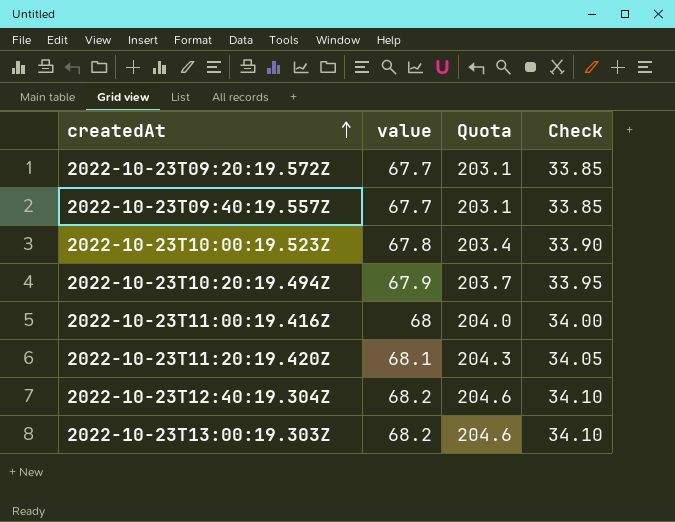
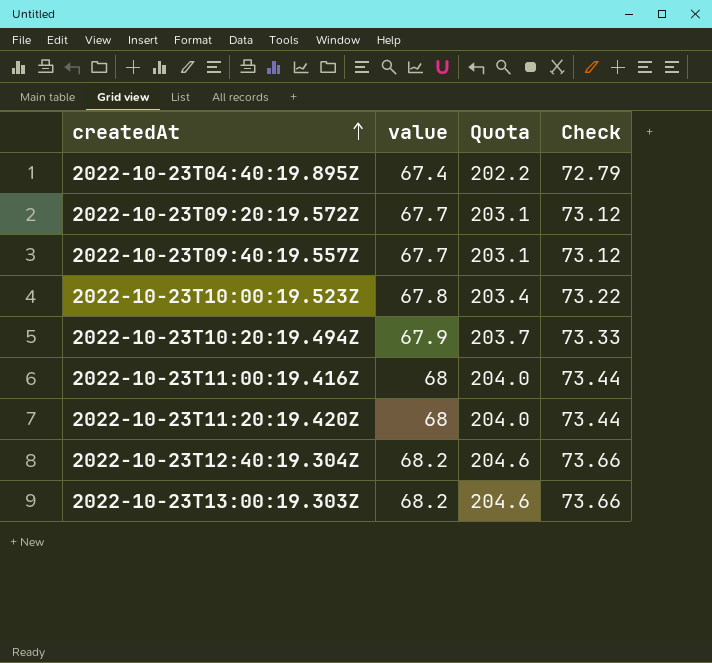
column Check | formula: [value] * 0.5 -> [value] * 1.08
row 2022-10-23T04:40:19.895Z: none -> 67.4 | 202.2 | 72.79
2022-10-23T11:20:19.420Z | value: 68.1 -> 68
2022-10-23T11:20:19.420Z | Quota: 204.3 -> 204.0

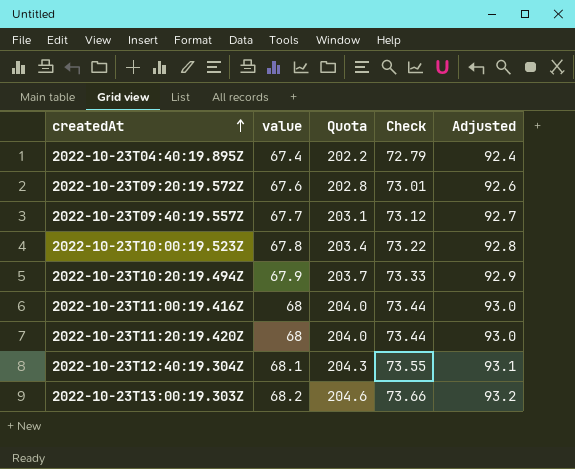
column Adjusted | formula: none -> [value] + 25
2022-10-23T09:20:19.572Z | value: 67.7 -> 67.6
2022-10-23T09:20:19.572Z | Quota: 203.1 -> 202.8
2022-10-23T09:20:19.572Z | Check: 73.12 -> 73.01
2022-10-23T12:40:19.304Z | value: 68.2 -> 68.1
2022-10-23T12:40:19.304Z | Quota: 204.6 -> 204.3
2022-10-23T12:40:19.304Z | Check: 73.66 -> 73.55

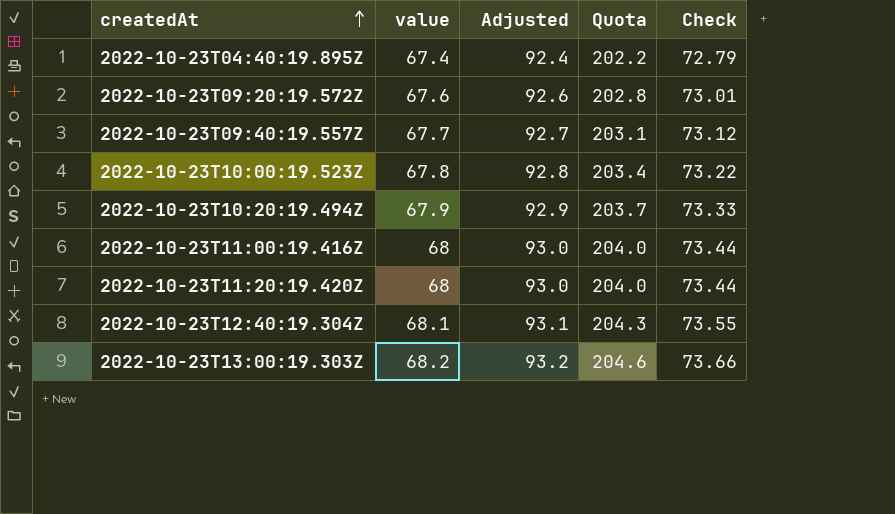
column Adjusted | position: 5 -> 3

